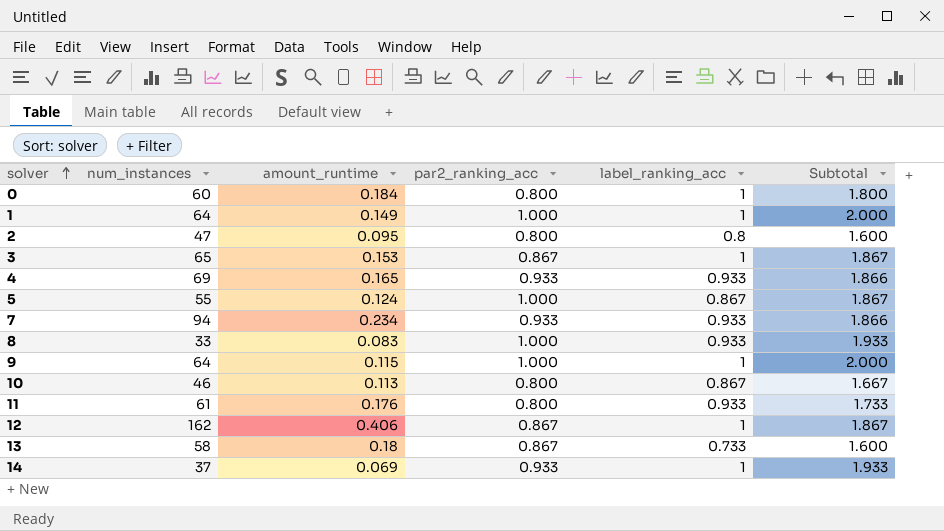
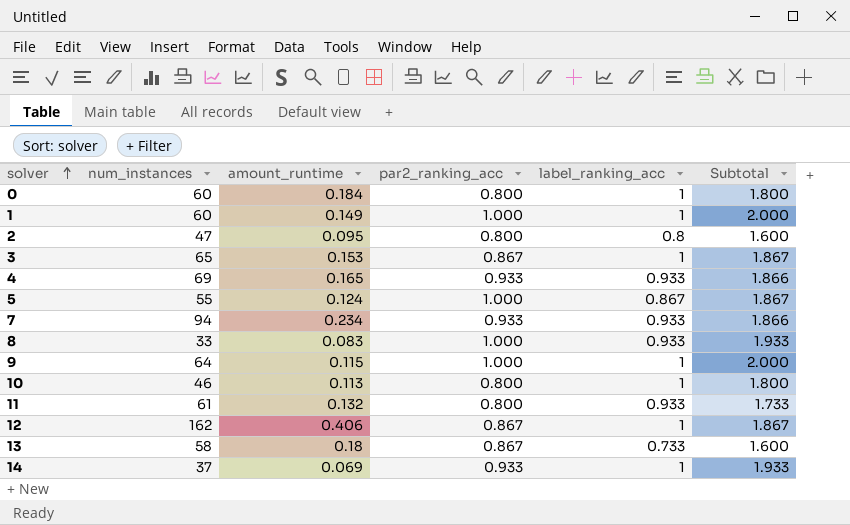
1 | num_instances: 64 -> 60
10 | label_ranking_acc: 0.867 -> 1
10 | Subtotal: 1.667 -> 1.800
11 | amount_runtime: 0.176 -> 0.132

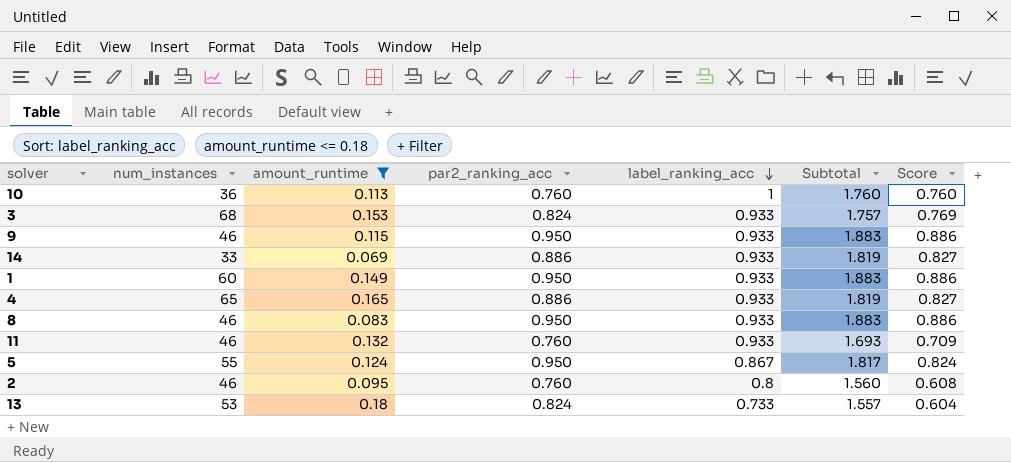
filter: none -> amount_runtime <= 0.18
row order: solver ascending -> label_ranking_acc descending
column Score | formula: none -> [par2_ranking_acc] * [label_ranking_acc]
10 | num_instances: 46 -> 36
10 | par2_ranking_acc: 0.800 -> 0.760
10 | Subtotal: 1.800 -> 1.760
3 | num_instances: 65 -> 68
3 | par2_ranking_acc: 0.867 -> 0.824
3 | label_ranking_acc: 1 -> 0.933
3 | Subtotal: 1.867 -> 1.757
9 | num_instances: 64 -> 46
9 | par2_ranking_acc: 1.000 -> 0.950
9 | label_ranking_acc: 1 -> 0.933
9 | Subtotal: 2.000 -> 1.883
14 | num_instances: 37 -> 33
14 | par2_ranking_acc: 0.933 -> 0.886
14 | label_ranking_acc: 1 -> 0.933
14 | Subtotal: 1.933 -> 1.819
1 | par2_ranking_acc: 1.000 -> 0.950
1 | label_ranking_acc: 1 -> 0.933
1 | Subtotal: 2.000 -> 1.883
4 | num_instances: 69 -> 65
4 | par2_ranking_acc: 0.933 -> 0.886
4 | Subtotal: 1.866 -> 1.819
8 | num_instances: 33 -> 46
8 | par2_ranking_acc: 1.000 -> 0.950
8 | Subtotal: 1.933 -> 1.883
11 | num_instances: 61 -> 46
11 | par2_ranking_acc: 0.800 -> 0.760
11 | Subtotal: 1.733 -> 1.693
5 | par2_ranking_acc: 1.000 -> 0.950
5 | Subtotal: 1.867 -> 1.817
2 | num_instances: 47 -> 46
2 | par2_ranking_acc: 0.800 -> 0.760
2 | Subtotal: 1.600 -> 1.560
13 | num_instances: 58 -> 53
13 | par2_ranking_acc: 0.867 -> 0.824
13 | Subtotal: 1.600 -> 1.557

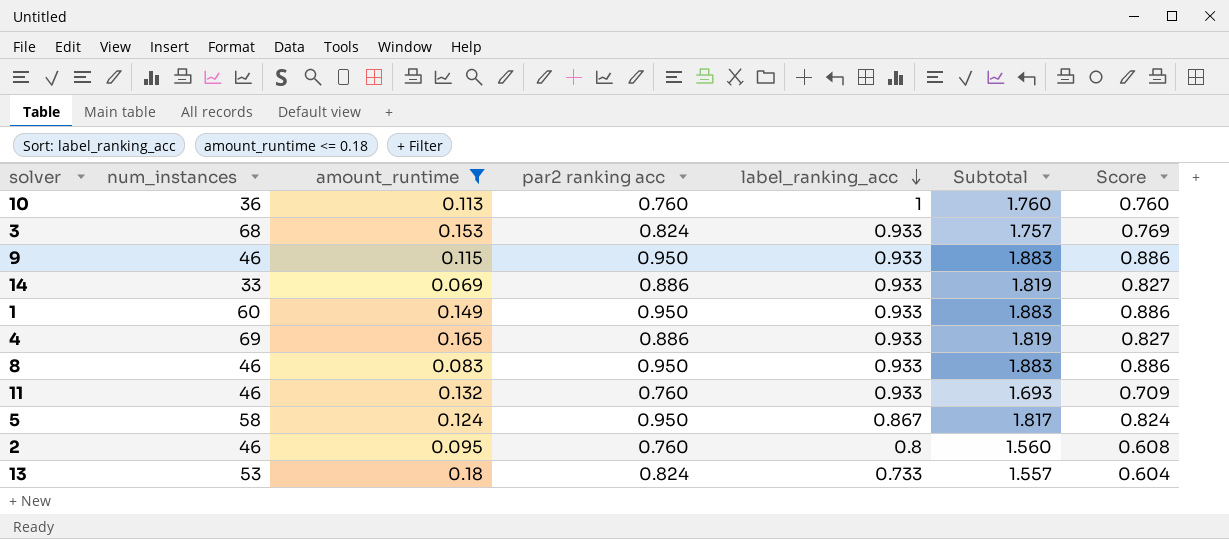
column name: par2_ranking_acc -> par2 ranking acc
4 | num_instances: 65 -> 69
5 | num_instances: 55 -> 58

